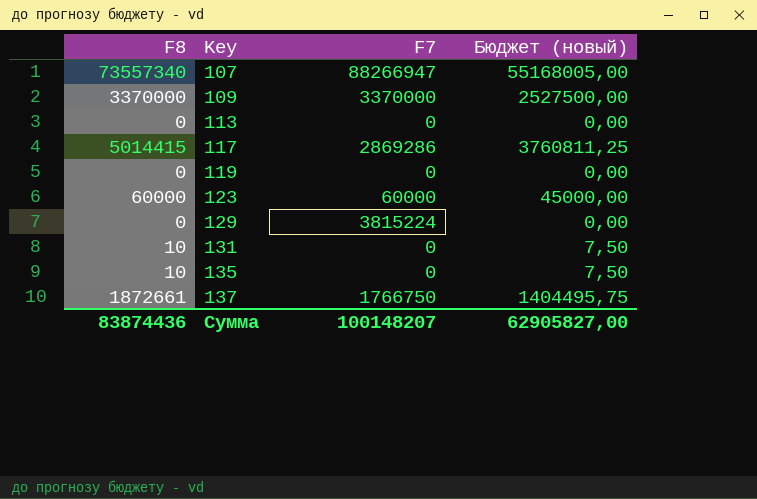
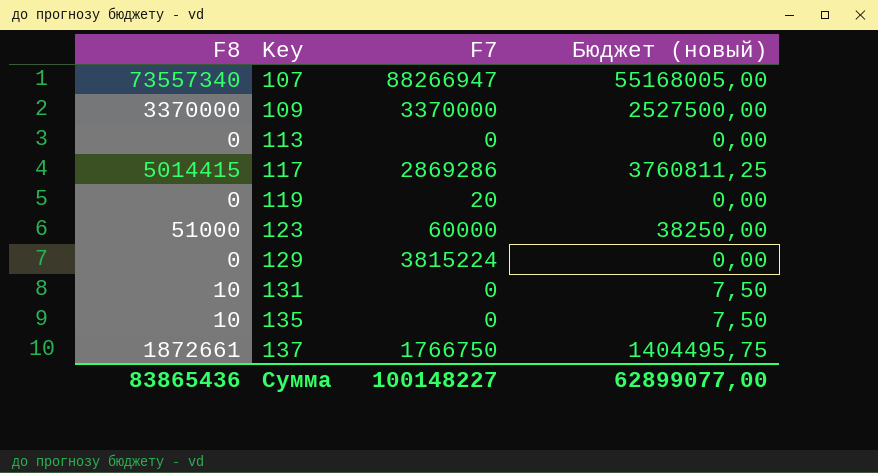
119 | F7: 0 -> 20
123 | F8: 60000 -> 51000
123 | Бюджет (новый): 45000,00 -> 38250,00
Сумма | F8: 83874436 -> 83865436
Сумма | F7: 100148207 -> 100148227
Сумма | Бюджет (новый): 62905827,00 -> 62899077,00

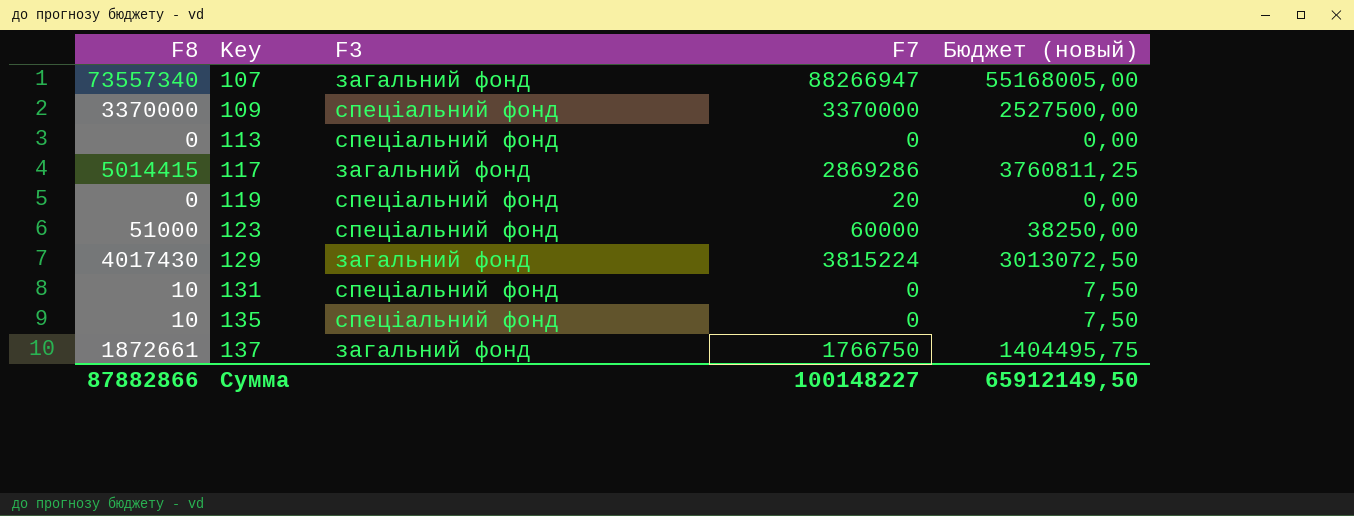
column F3 | position: none -> 3
129 | F8: 0 -> 4017430
129 | Бюджет (новый): 0,00 -> 3013072,50
Сумма | F8: 83865436 -> 87882866
Сумма | Бюджет (новый): 62899077,00 -> 65912149,50

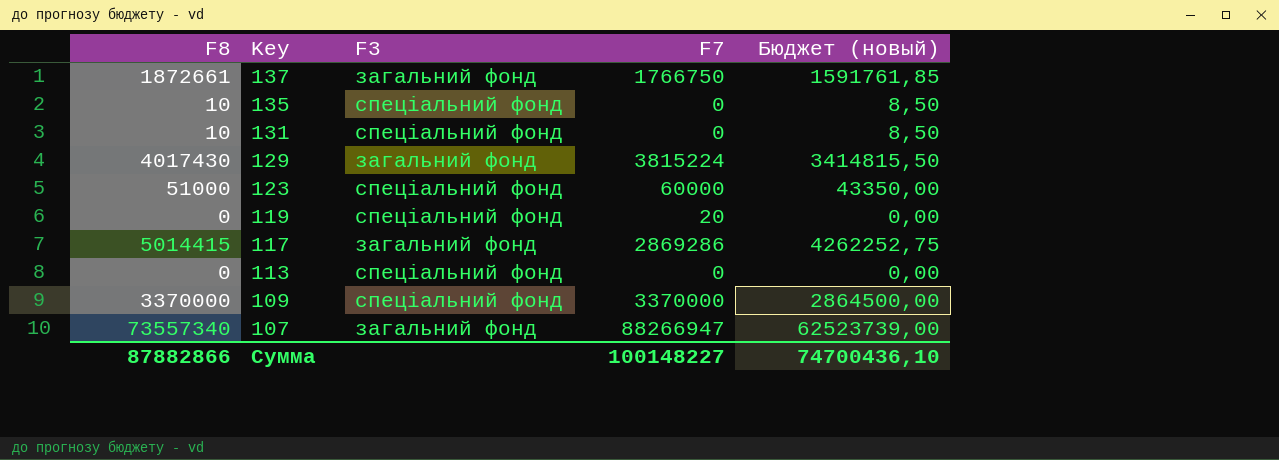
row order: Key ascending -> Key descending
column Бюджет (новый) | formula: [F8] * 0,75 -> [F8] * 0,85
Сумма | Бюджет (новый): 65912149,50 -> 74700436,10

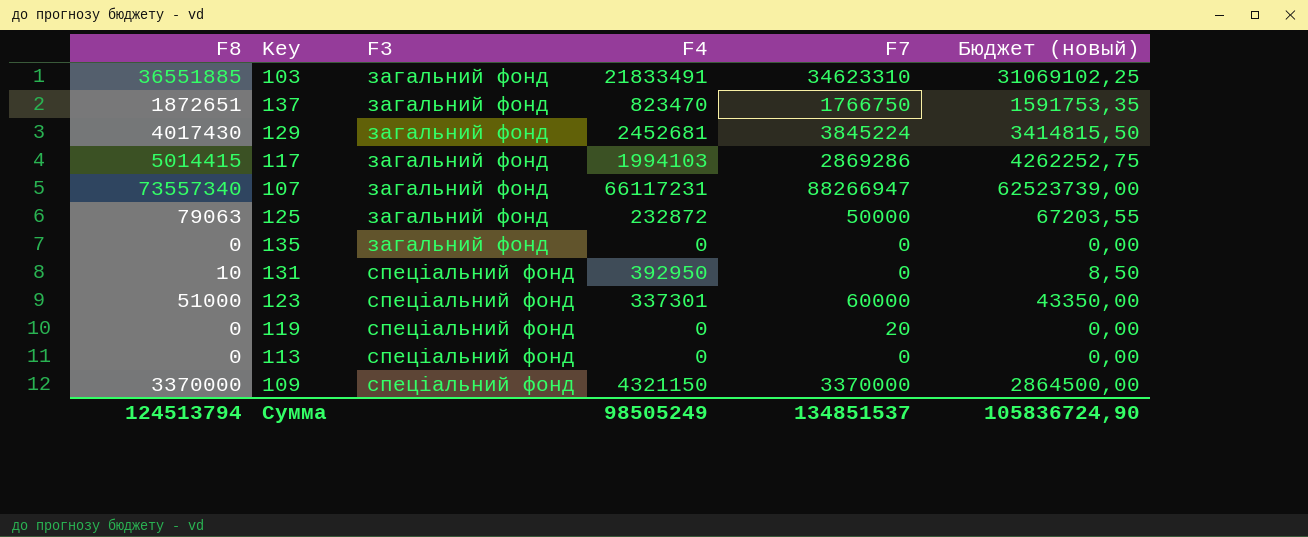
row order: Key descending -> F3 ascending
column F4 | position: none -> 4
row 103: none -> 36551885 | загальний фонд | 21833491 | 34623310 | 31069102,25
137 | F8: 1872661 -> 1872651
137 | Бюджет (новый): 1591761,85 -> 1591753,35
129 | F7: 3815224 -> 3845224
row 125: none -> 79063 | загальний фонд | 232872 | 50000 | 67203,55
135 | F8: 10 -> 0
135 | F3: спеціальний фонд -> загальний фонд
135 | Бюджет (новый): 8,50 -> 0,00
Сумма | F8: 87882866 -> 124513794
Сумма | F7: 100148227 -> 134851537
Сумма | Бюджет (новый): 74700436,10 -> 105836724,90

